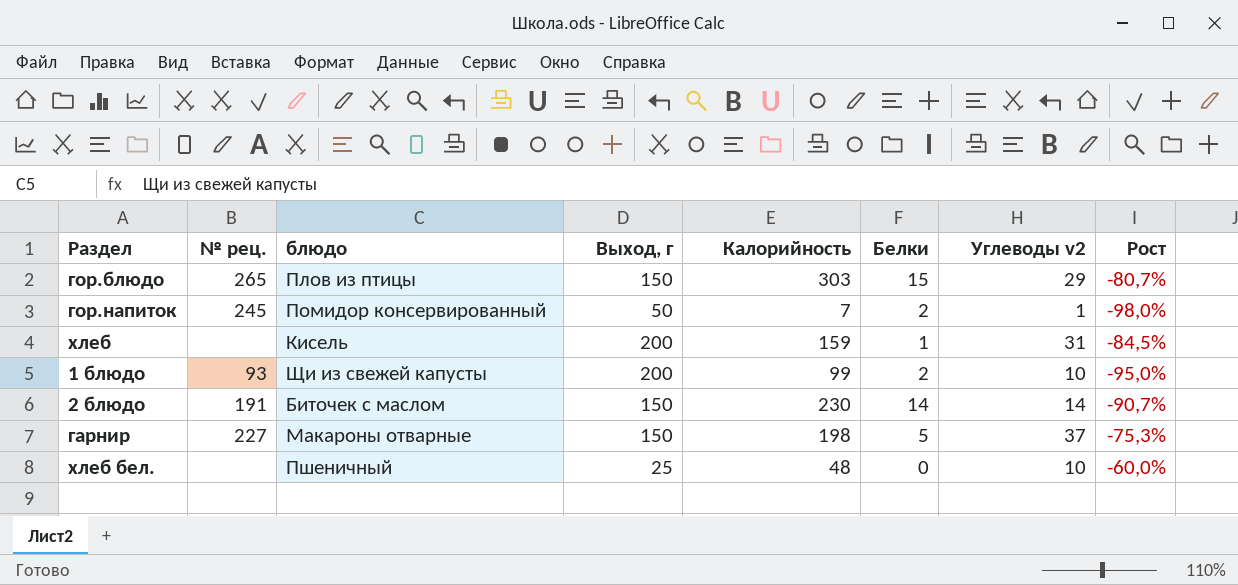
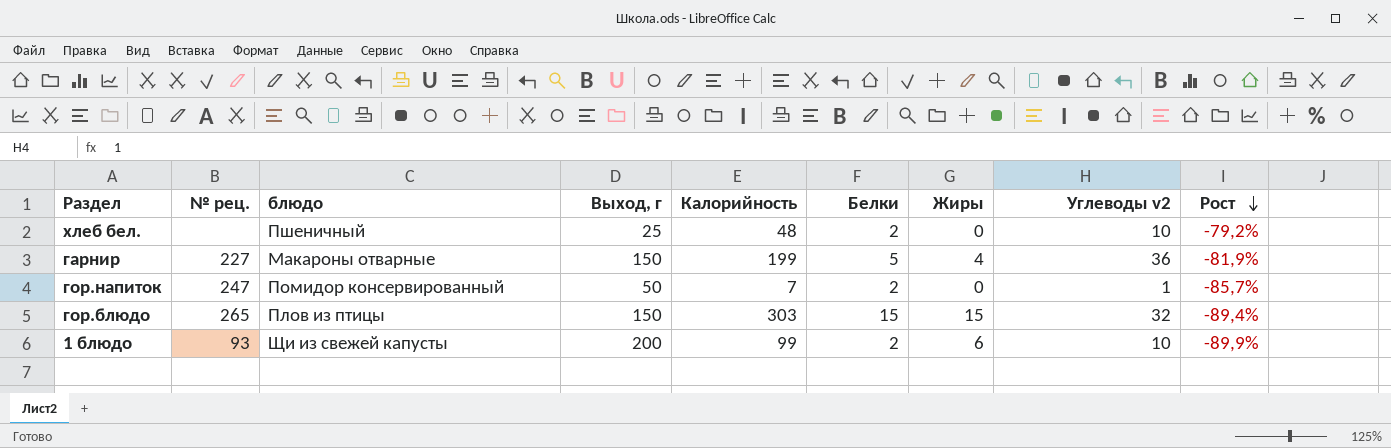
row order: none -> Рост descending
column Жиры | position: none -> 7
column Рост | formula: ([Углеводы v2] - [Выход, г]) / [Выход, г] -> ([Углеводы v2] - [Калорийность]) / [Калорийность]
row хлеб: none | Кисель | 200 | 159 | 1 | 31 | -84,5% -> none
row 2 блюдо: 191 | Биточек с маслом | 150 | 230 | 14 | 14 | -90,7% -> none
хлеб бел. | Белки: 0 -> 2
гарнир | Калорийность: 198 -> 199
гарнир | Углеводы v2: 37 -> 36
гор.напиток | № рец.: 245 -> 247
гор.блюдо | Углеводы v2: 29 -> 32

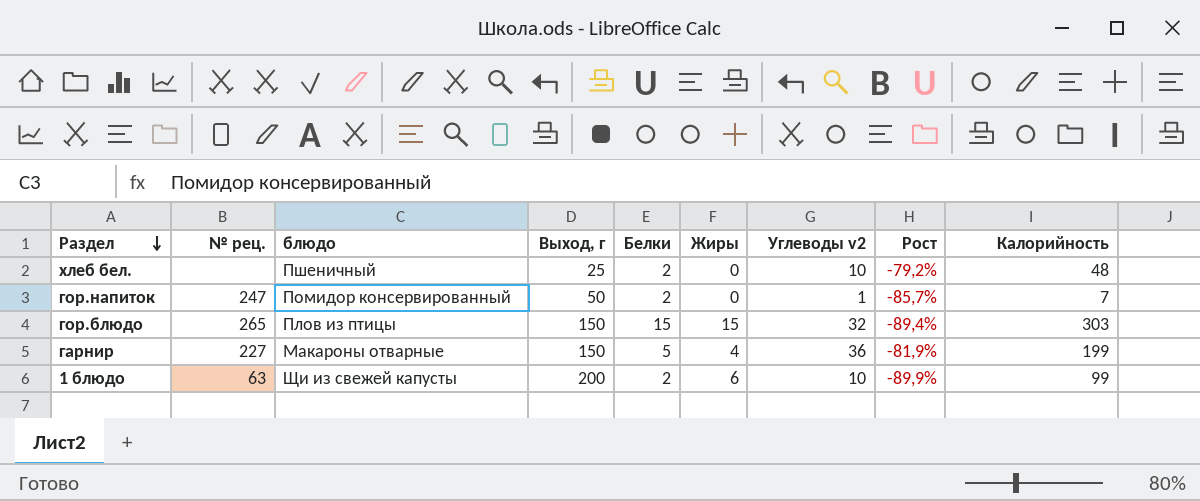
row order: Рост descending -> Раздел descending
column Калорийность | position: 5 -> 9
1 блюдо | № рец.: 93 -> 63

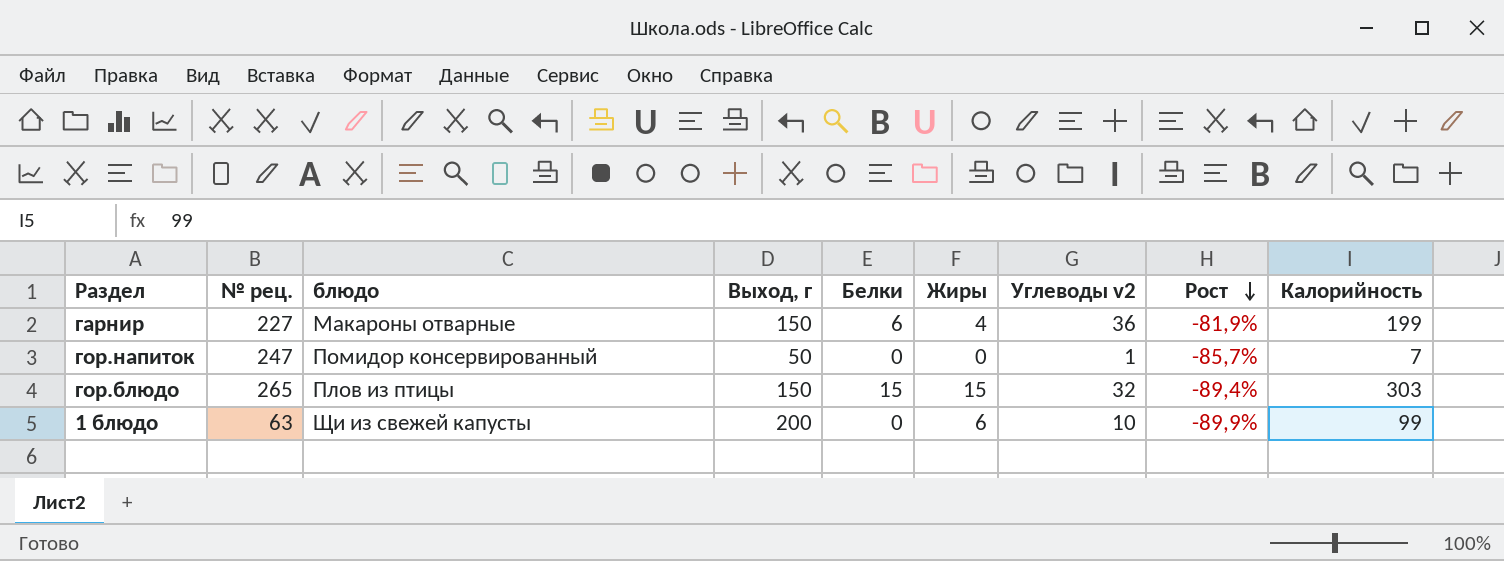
row order: Раздел descending -> Рост descending
row хлеб бел.: none | Пшеничный | 25 | 2 | 0 | 10 | -79,2% | 48 -> none
гарнир | Белки: 5 -> 6
гор.напиток | Белки: 2 -> 0
1 блюдо | Белки: 2 -> 0

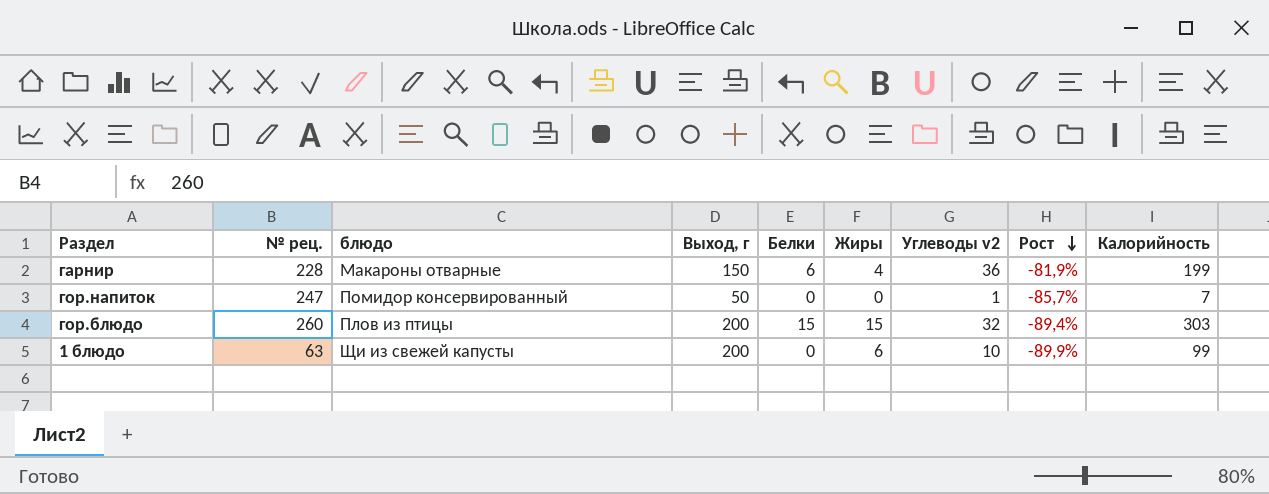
гарнир | № рец.: 227 -> 228
гор.блюдо | № рец.: 265 -> 260
гор.блюдо | Выход, г: 150 -> 200

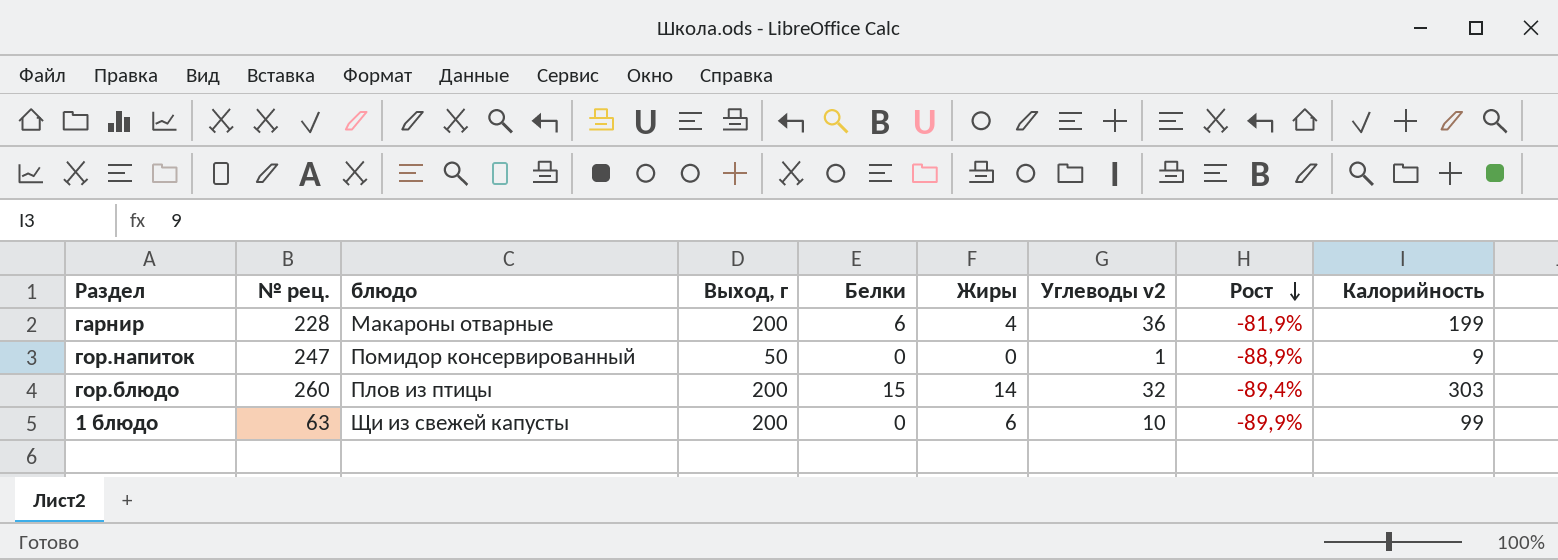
гарнир | Выход, г: 150 -> 200
гор.напиток | Рост: -85,7% -> -88,9%
гор.напиток | Калорийность: 7 -> 9
гор.блюдо | Жиры: 15 -> 14

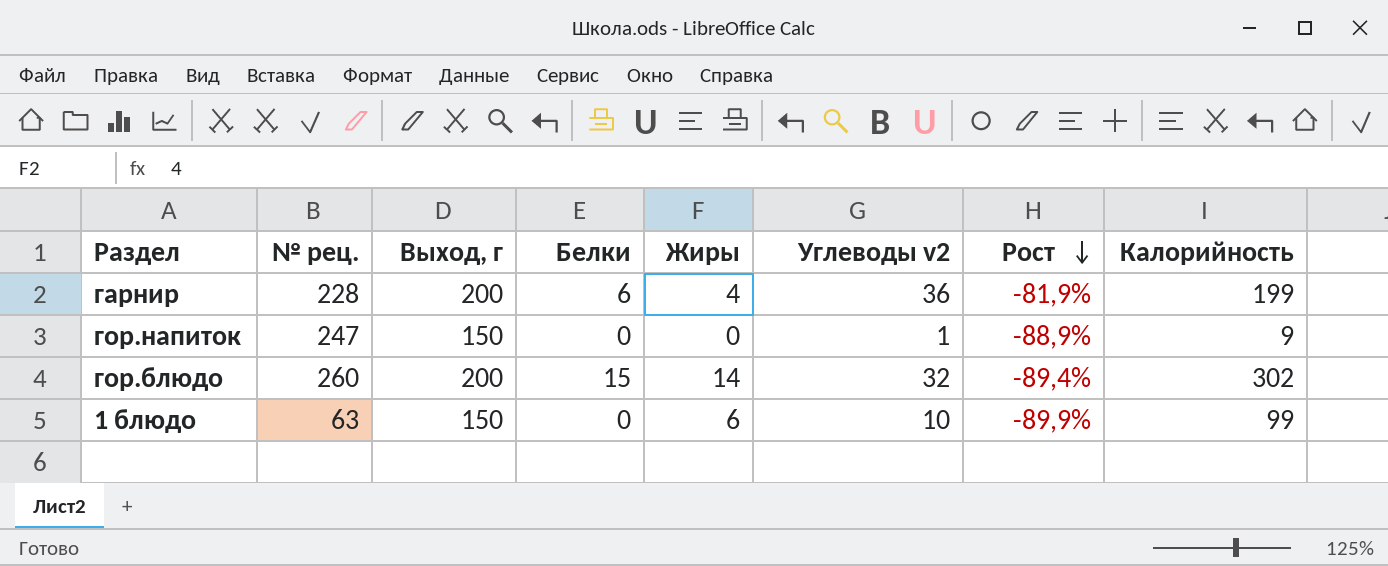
column блюдо | position: 3 -> none
гор.напиток | Выход, г: 50 -> 150
гор.блюдо | Калорийность: 303 -> 302
1 блюдо | Выход, г: 200 -> 150

